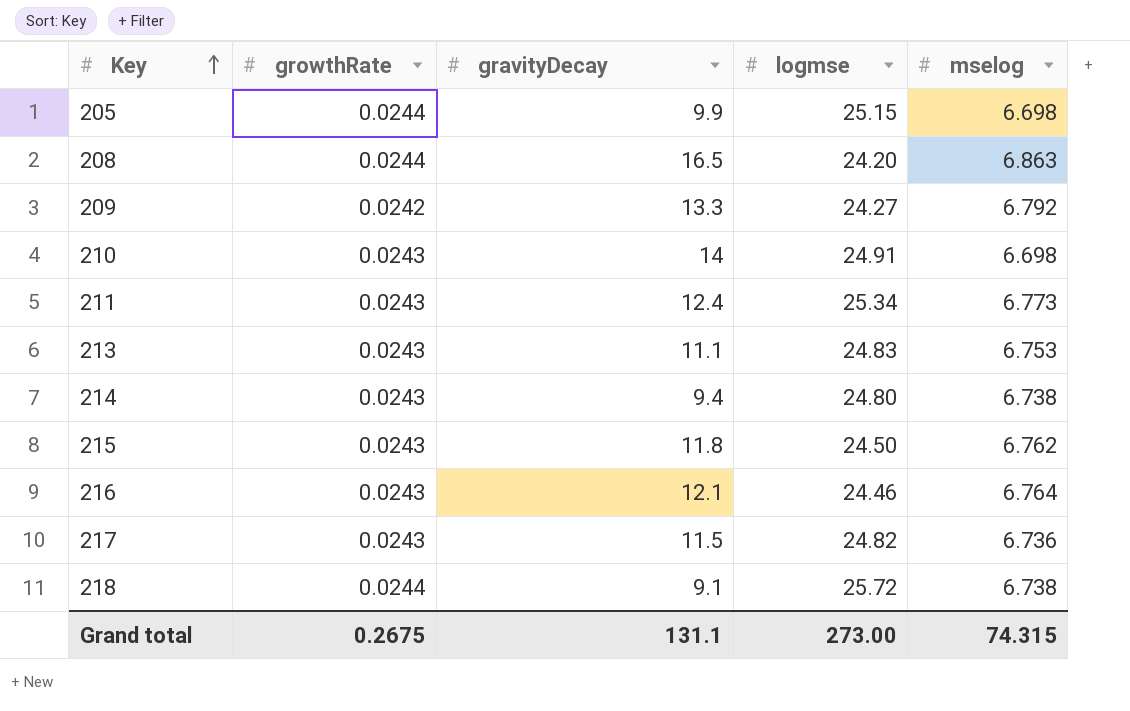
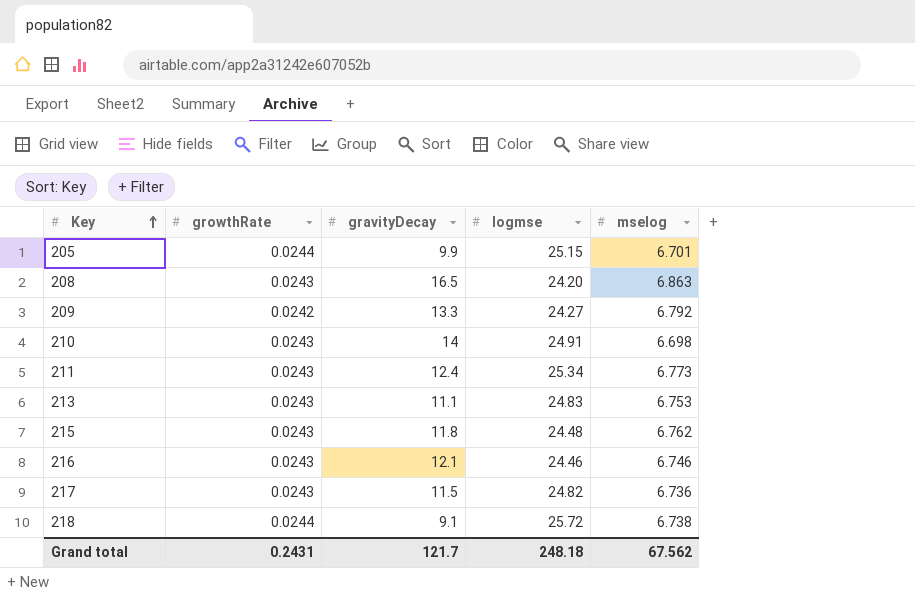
row 214: 0.0243 | 9.4 | 24.80 | 6.738 -> none
205 | mselog: 6.698 -> 6.701
208 | growthRate: 0.0244 -> 0.0243
215 | logmse: 24.50 -> 24.48
216 | mselog: 6.764 -> 6.746
Grand total | growthRate: 0.2675 -> 0.2431
Grand total | gravityDecay: 131.1 -> 121.7
Grand total | logmse: 273.00 -> 248.18
Grand total | mselog: 74.315 -> 67.562

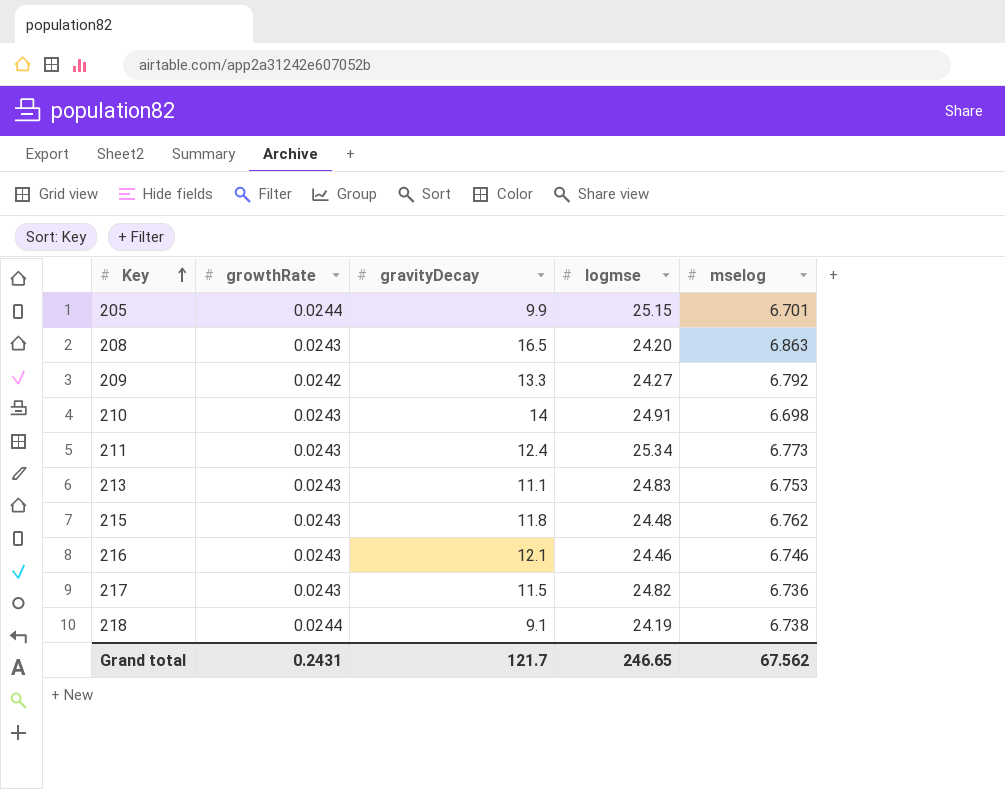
218 | logmse: 25.72 -> 24.19
Grand total | logmse: 248.18 -> 246.65

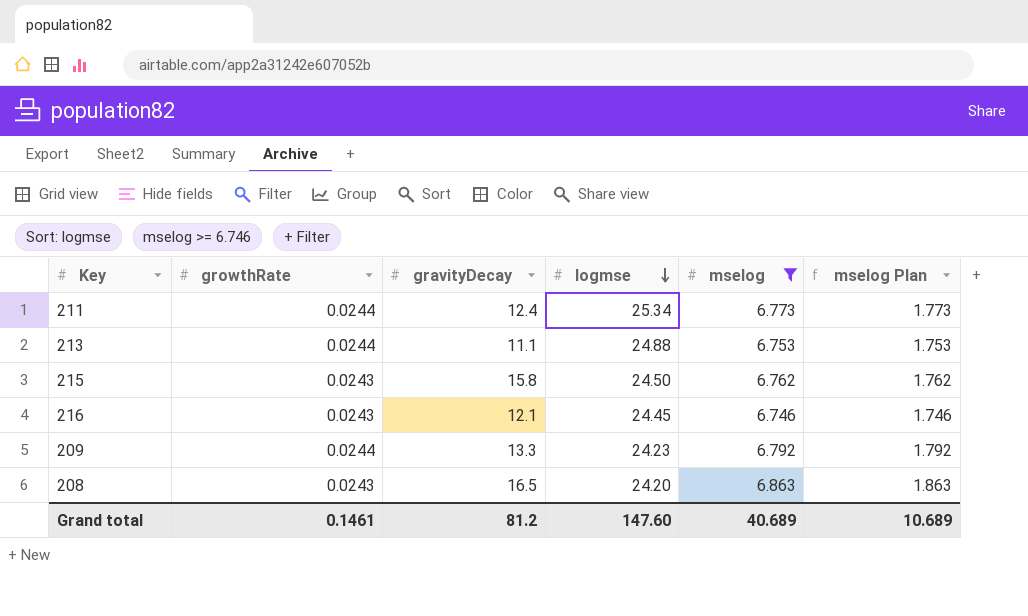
filter: none -> mselog >= 6.746
row order: Key ascending -> logmse descending
column mselog Plan | formula: none -> [mselog] - 5
211 | growthRate: 0.0243 -> 0.0244
213 | growthRate: 0.0243 -> 0.0244
213 | logmse: 24.83 -> 24.88
215 | gravityDecay: 11.8 -> 15.8
215 | logmse: 24.48 -> 24.50
216 | logmse: 24.46 -> 24.45
209 | growthRate: 0.0242 -> 0.0244
209 | logmse: 24.27 -> 24.23
Grand total | growthRate: 0.2431 -> 0.1461
Grand total | gravityDecay: 121.7 -> 81.2
Grand total | logmse: 246.65 -> 147.60
Grand total | mselog: 67.562 -> 40.689

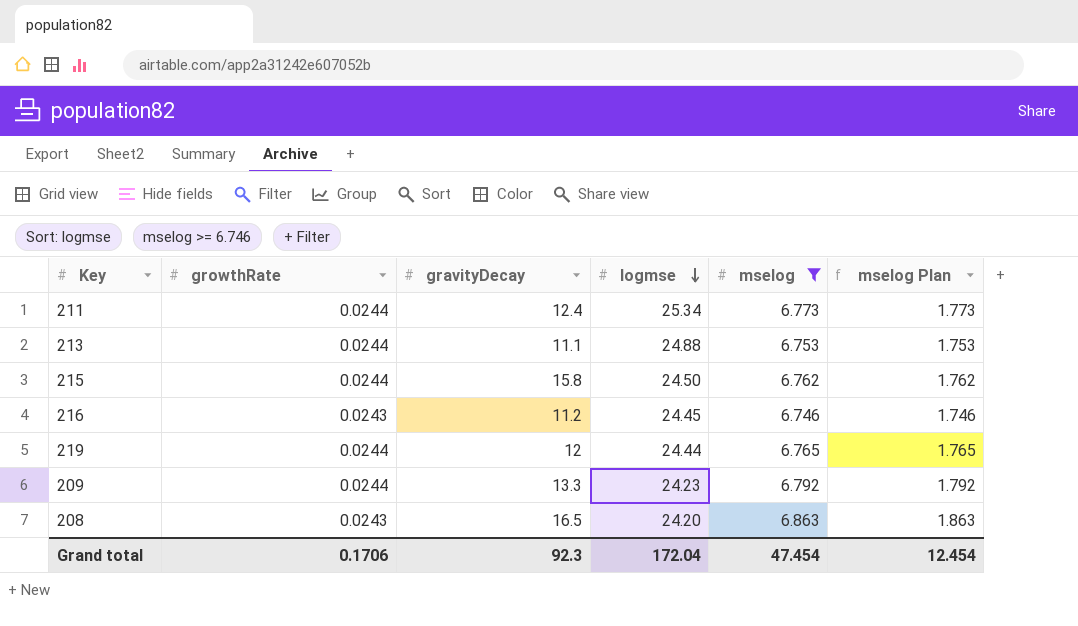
215 | growthRate: 0.0243 -> 0.0244
216 | gravityDecay: 12.1 -> 11.2
row 219: none -> 0.0244 | 12 | 24.44 | 6.765 | 1.765
Grand total | growthRate: 0.1461 -> 0.1706
Grand total | gravityDecay: 81.2 -> 92.3
Grand total | logmse: 147.60 -> 172.04
Grand total | mselog: 40.689 -> 47.454
Grand total | mselog Plan: 10.689 -> 12.454

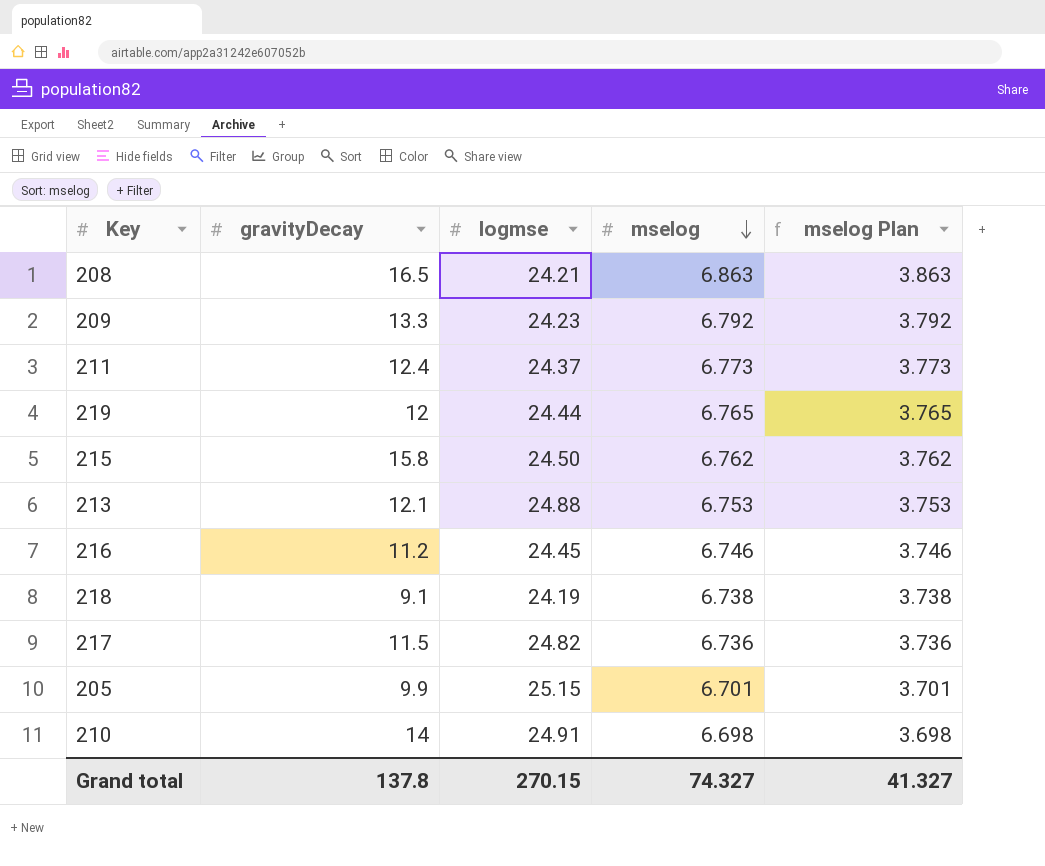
filter: mselog >= 6.746 -> none
row order: logmse descending -> mselog descending
column growthRate | position: 2 -> none
column mselog Plan | formula: [mselog] - 5 -> [mselog] - 3
208 | logmse: 24.20 -> 24.21
211 | logmse: 25.34 -> 24.37
213 | gravityDecay: 11.1 -> 12.1
Grand total | gravityDecay: 92.3 -> 137.8
Grand total | logmse: 172.04 -> 270.15
Grand total | mselog: 47.454 -> 74.327
Grand total | mselog Plan: 12.454 -> 41.327

